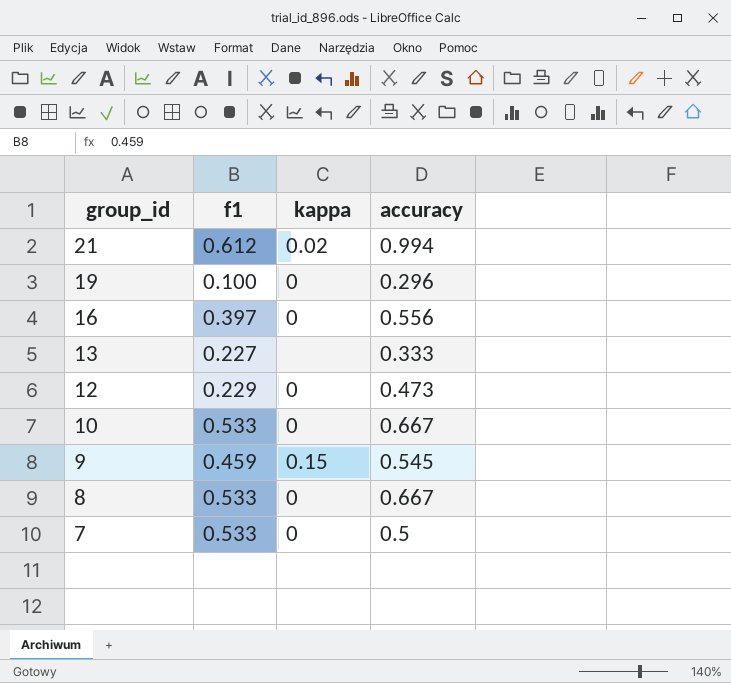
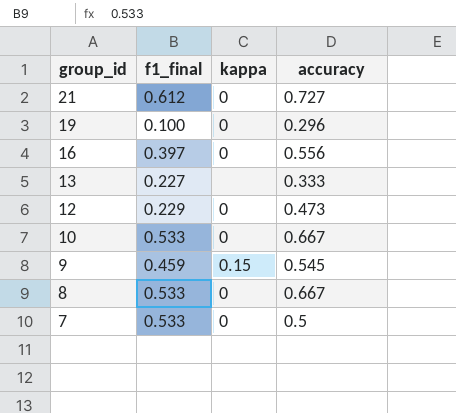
column name: f1 -> f1_final
21 | kappa: 0.02 -> 0
21 | accuracy: 0.994 -> 0.727

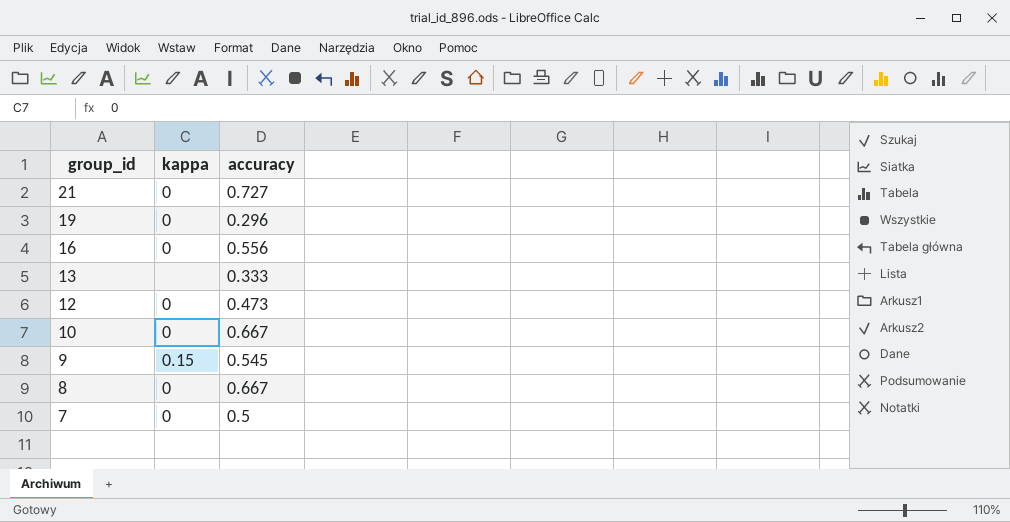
column f1_final | position: 2 -> none

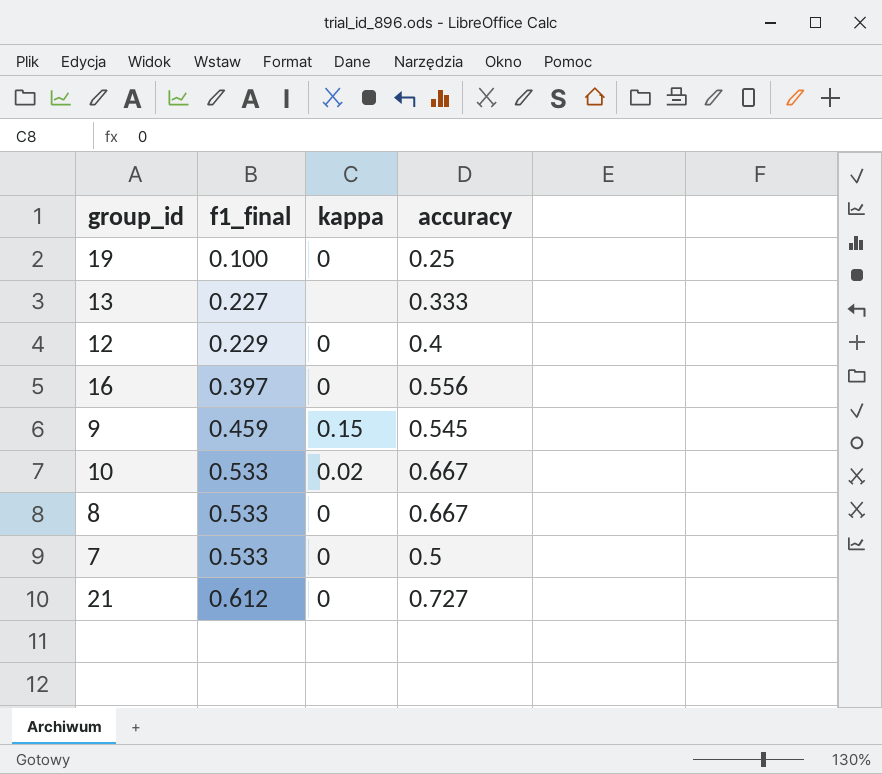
row order: group_id descending -> f1_final ascending
column f1_final | position: none -> 2
19 | accuracy: 0.296 -> 0.25
12 | accuracy: 0.473 -> 0.4
10 | kappa: 0 -> 0.02

